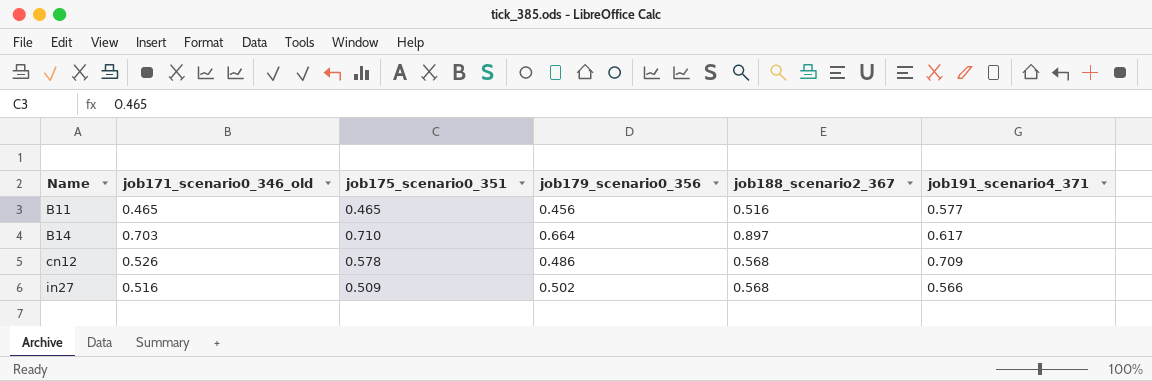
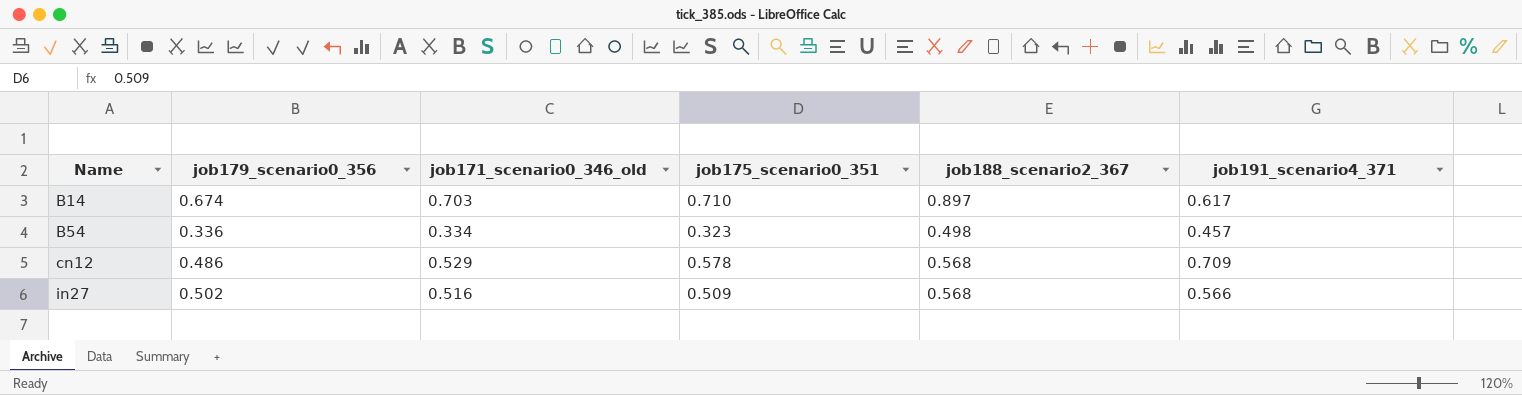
column job179_scenario0_356 | position: 4 -> 2
row B11: 0.465 | 0.465 | 0.456 | 0.516 | 0.577 -> none
B14 | job179_scenario0_356: 0.664 -> 0.674
row B54: none -> 0.336 | 0.334 | 0.323 | 0.498 | 0.457
cn12 | job171_scenario0_346_old: 0.526 -> 0.529

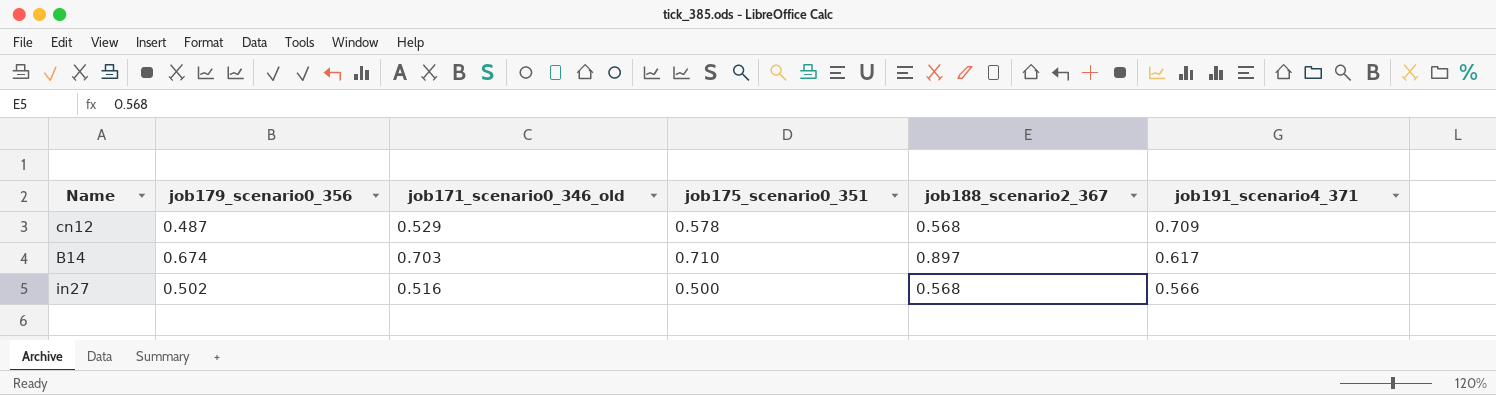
row order: Name ascending -> job191_scenario4_371 descending
row B54: 0.336 | 0.334 | 0.323 | 0.498 | 0.457 -> none
cn12 | job179_scenario0_356: 0.486 -> 0.487
in27 | job175_scenario0_351: 0.509 -> 0.500

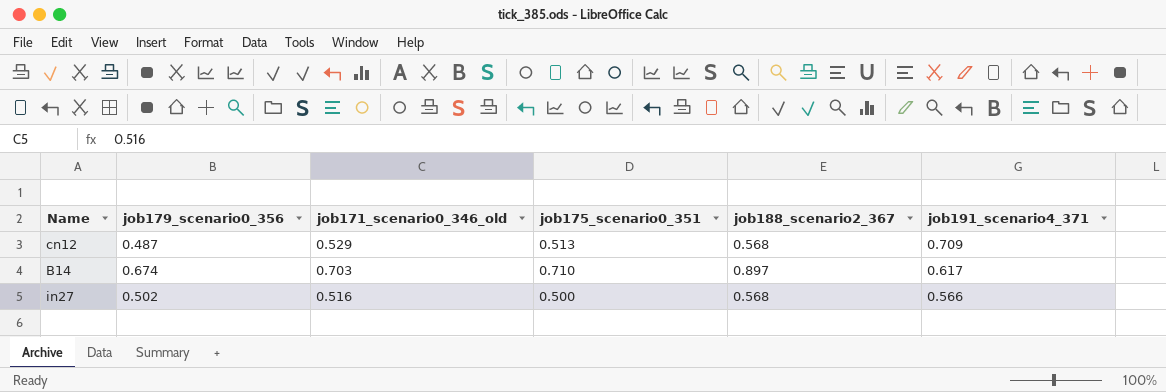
cn12 | job175_scenario0_351: 0.578 -> 0.513

